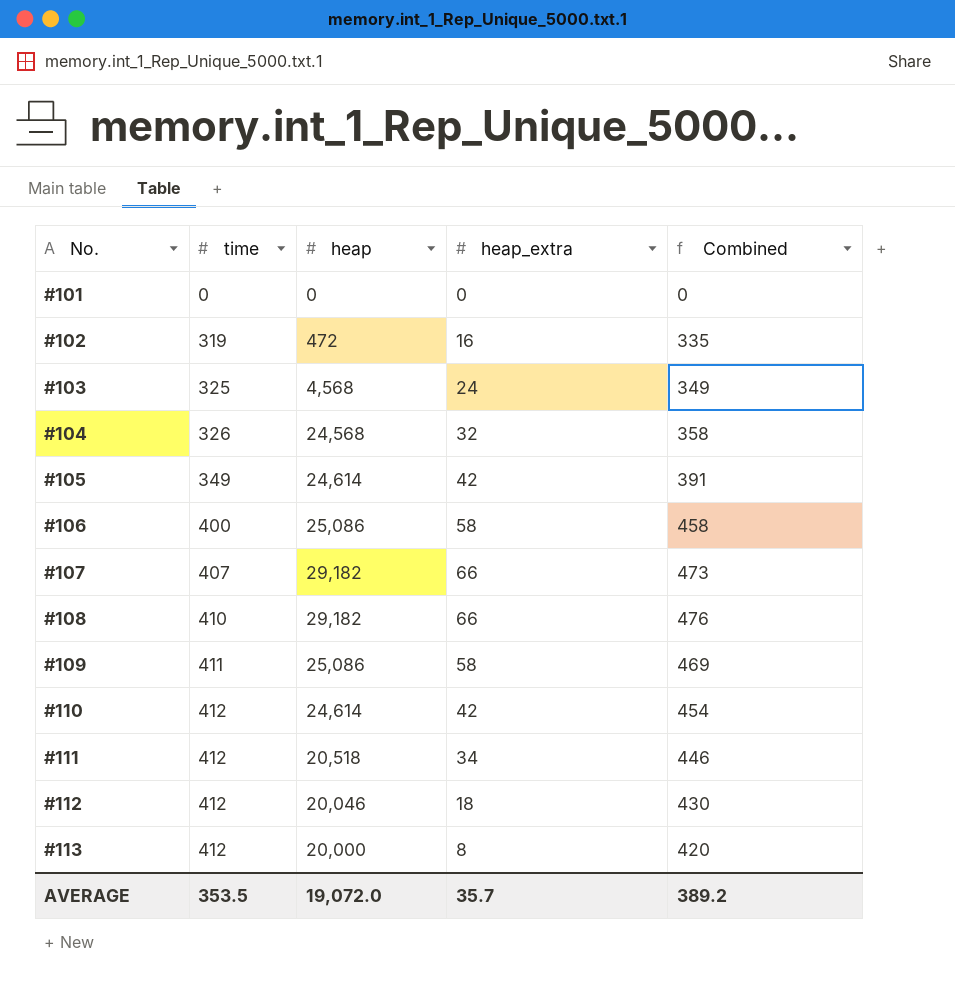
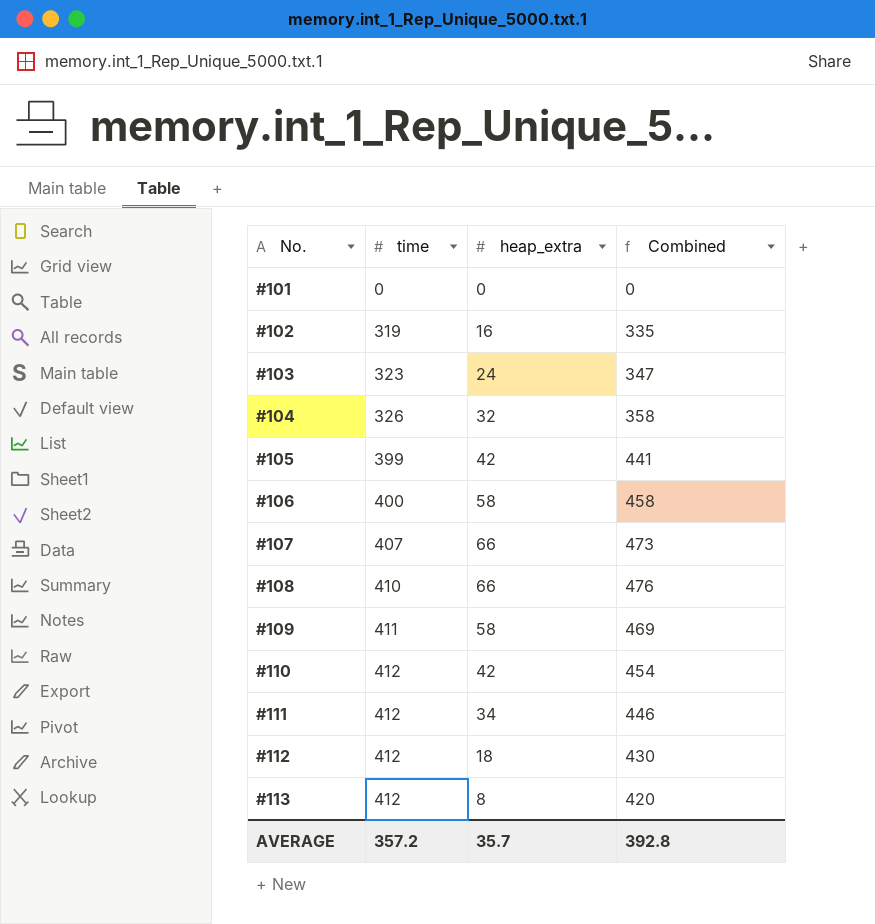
column heap | position: 3 -> none
#103 | time: 325 -> 323
#103 | Combined: 349 -> 347
#105 | time: 349 -> 399
#105 | Combined: 391 -> 441
AVERAGE | time: 353.5 -> 357.2
AVERAGE | Combined: 389.2 -> 392.8

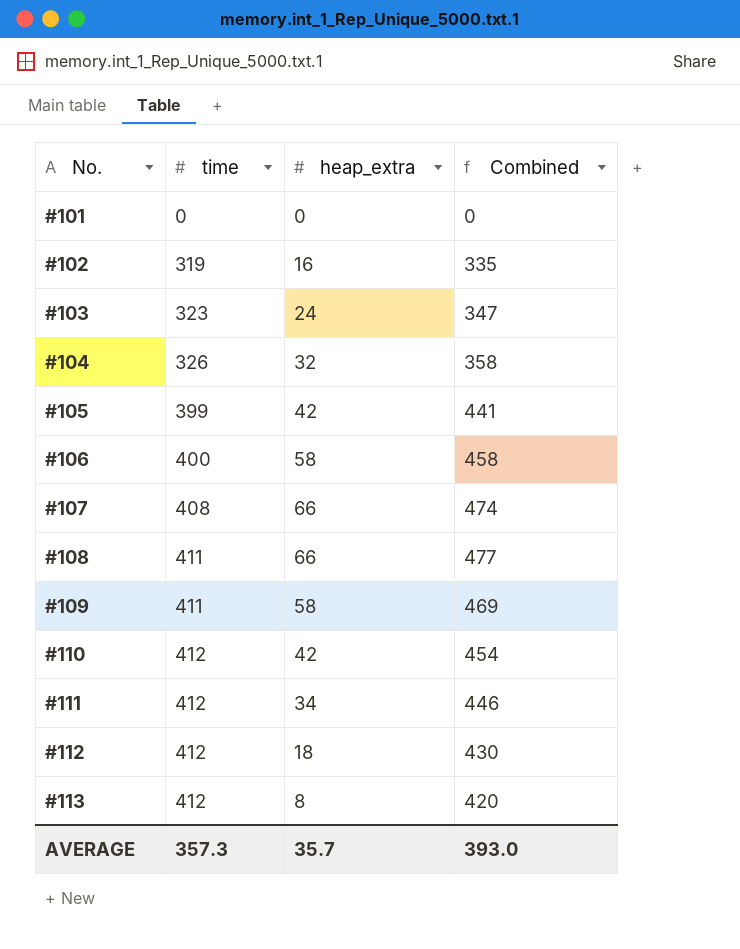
#107 | time: 407 -> 408
#107 | Combined: 473 -> 474
#108 | time: 410 -> 411
#108 | Combined: 476 -> 477
AVERAGE | time: 357.2 -> 357.3
AVERAGE | Combined: 392.8 -> 393.0

